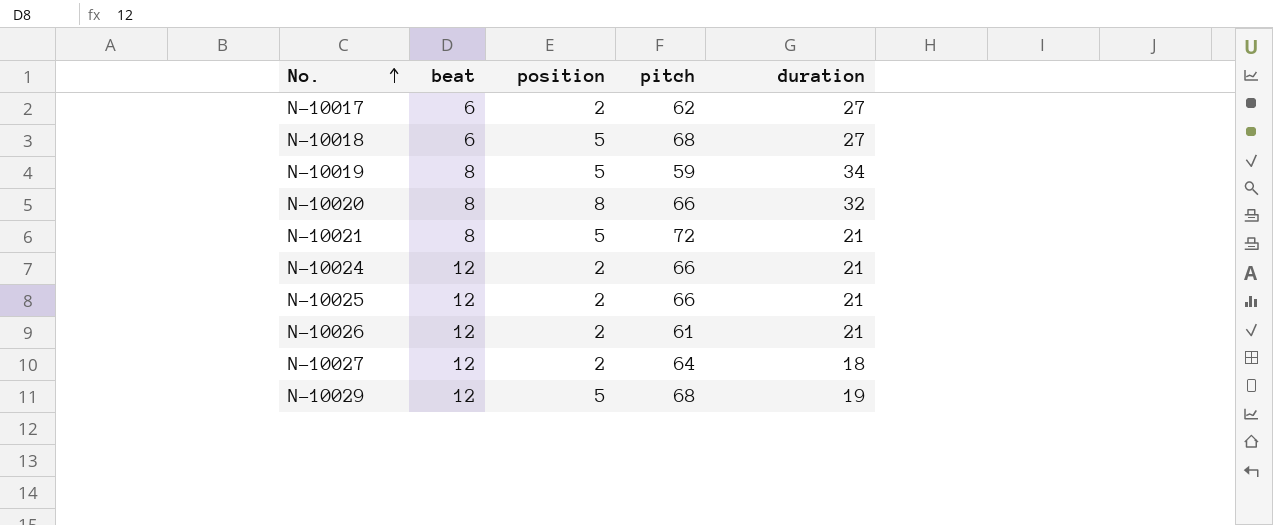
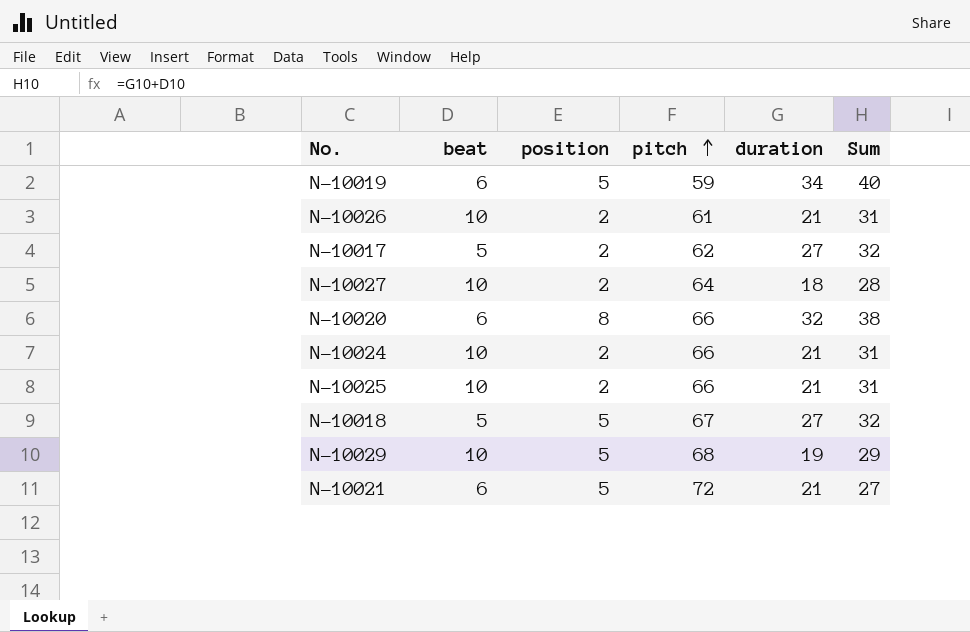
row order: No. ascending -> pitch ascending
column Sum | formula: none -> [beat] + [duration]
N-10019 | beat: 8 -> 6
N-10026 | beat: 12 -> 10
N-10017 | beat: 6 -> 5
N-10027 | beat: 12 -> 10
N-10020 | beat: 8 -> 6
N-10024 | beat: 12 -> 10
N-10025 | beat: 12 -> 10
N-10018 | beat: 6 -> 5
N-10018 | pitch: 68 -> 67
N-10029 | beat: 12 -> 10
N-10021 | beat: 8 -> 6

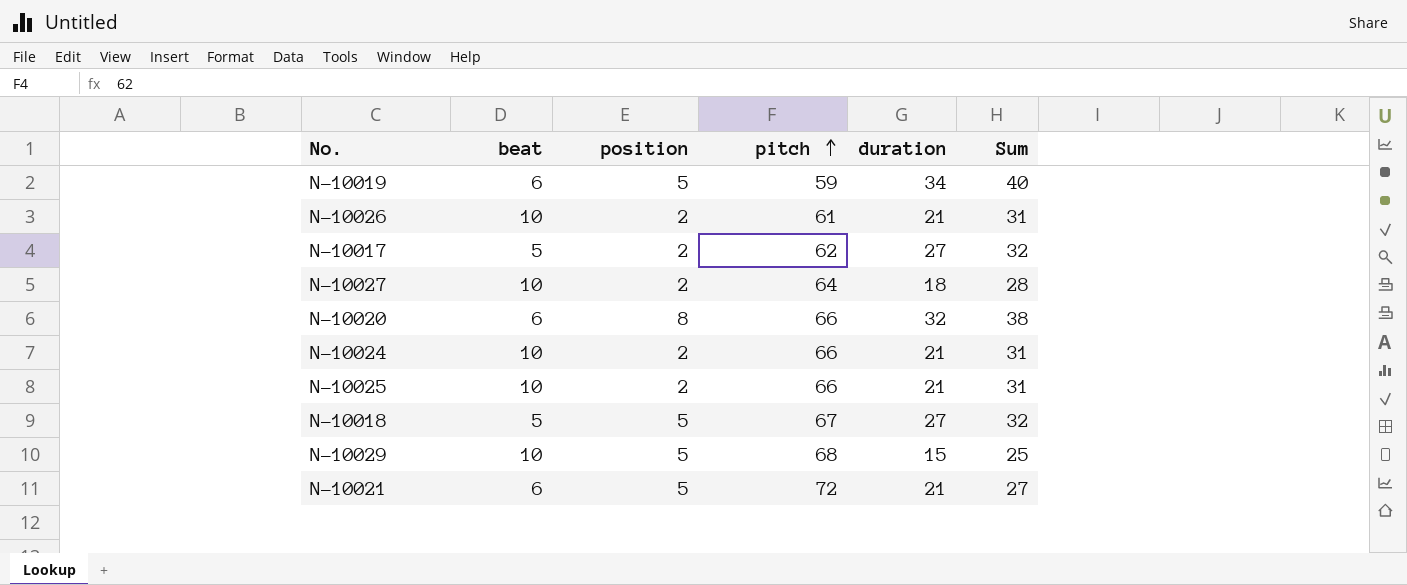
N-10029 | duration: 19 -> 15
N-10029 | Sum: 29 -> 25

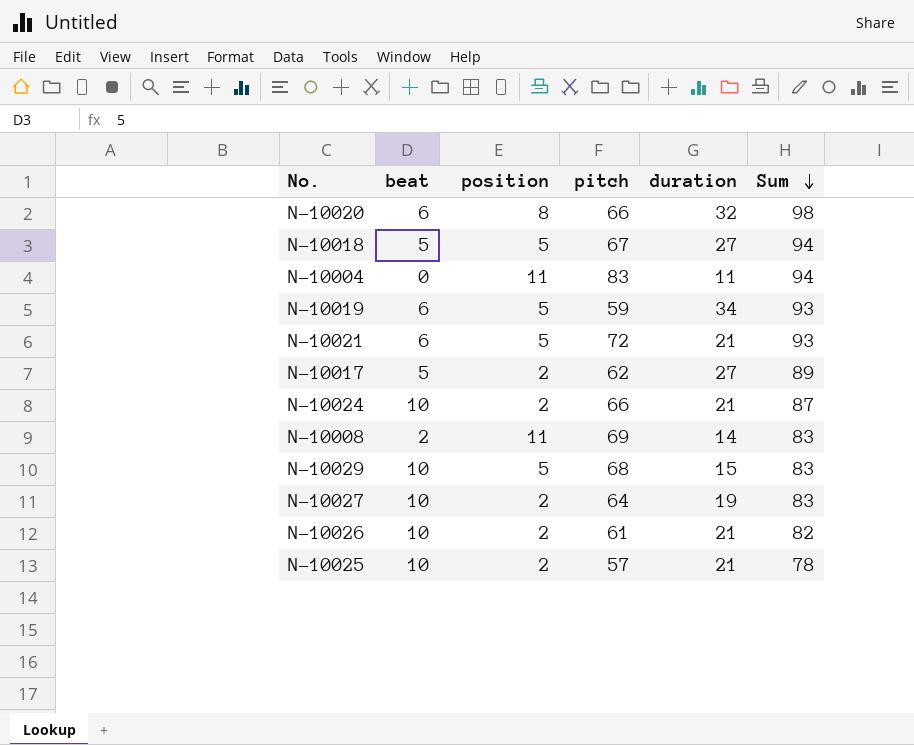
row order: pitch ascending -> Sum descending
column Sum | formula: [beat] + [duration] -> [pitch] + [duration]
row N-10004: none -> 0 | 11 | 83 | 11 | 94
row N-10008: none -> 2 | 11 | 69 | 14 | 83
N-10027 | duration: 18 -> 19
N-10025 | pitch: 66 -> 57

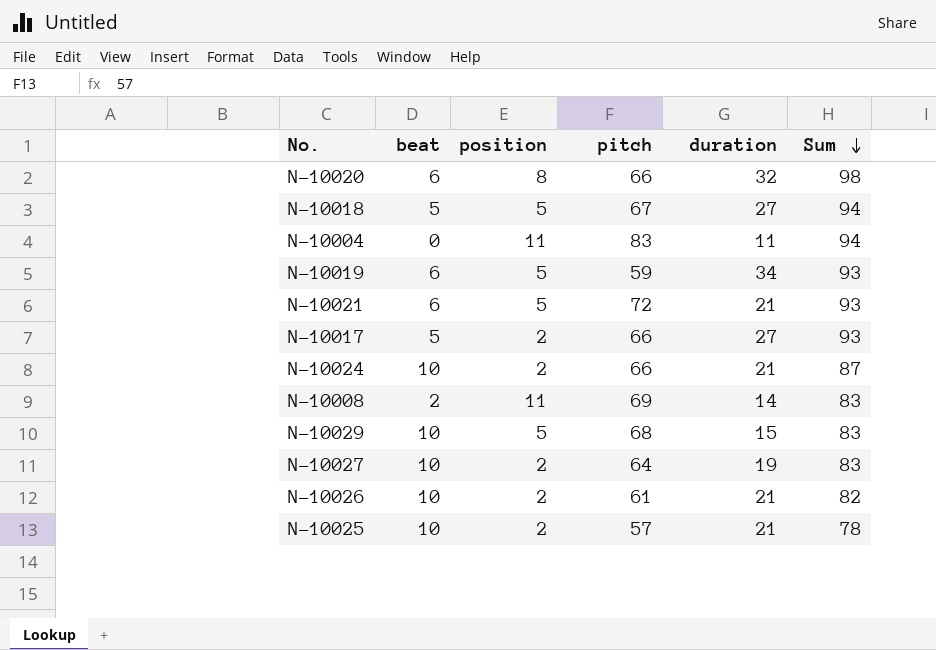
N-10017 | pitch: 62 -> 66
N-10017 | Sum: 89 -> 93

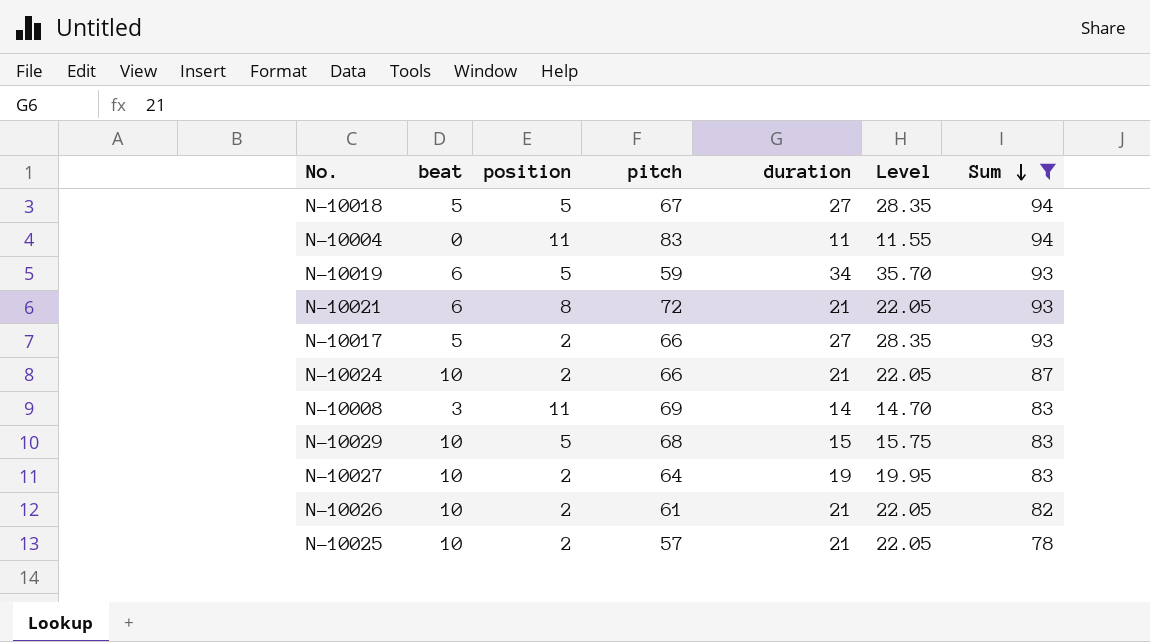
filter: none -> Sum != 98
column Level | formula: none -> [duration] * 1.05
N-10021 | position: 5 -> 8
N-10008 | beat: 2 -> 3

